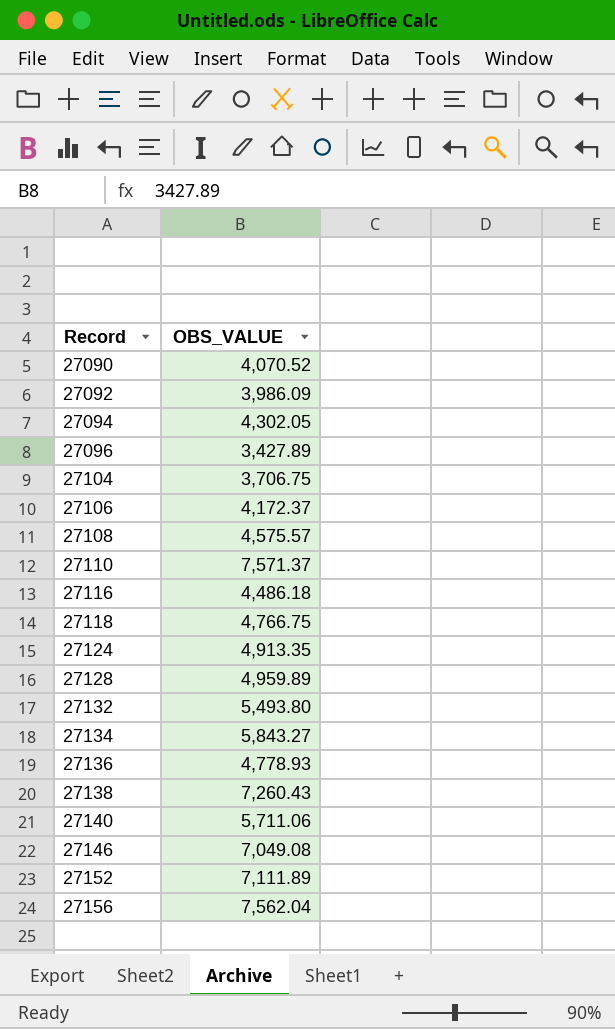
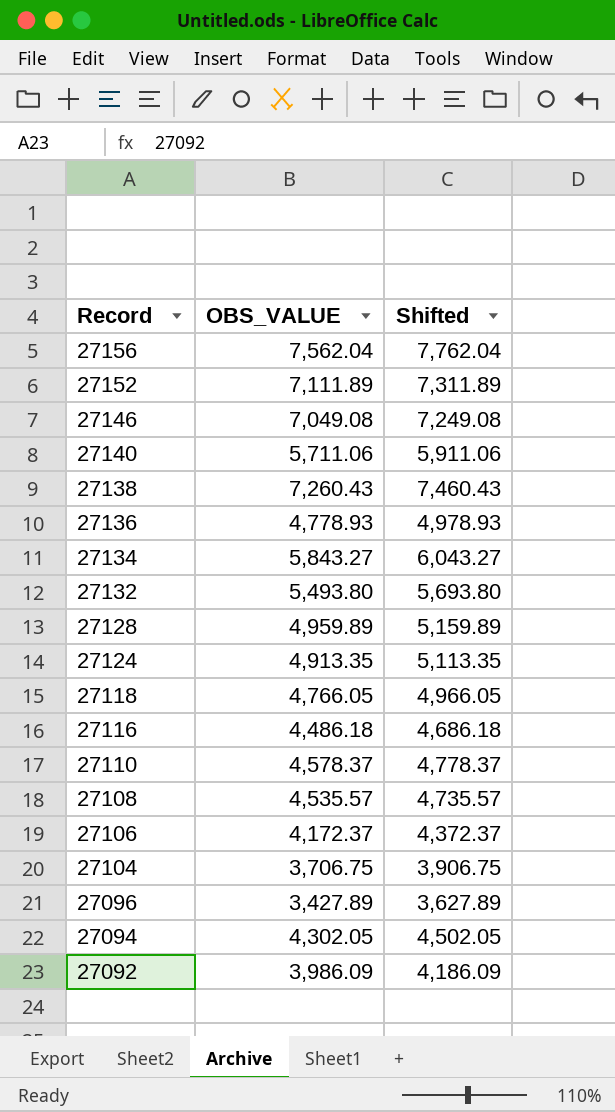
row order: Record ascending -> Record descending
column Shifted | formula: none -> [OBS_VALUE] + 200
row 27090: 4,070.52 -> none
27118 | OBS_VALUE: 4,766.75 -> 4,766.05
27110 | OBS_VALUE: 7,571.37 -> 4,578.37
27108 | OBS_VALUE: 4,575.57 -> 4,535.57

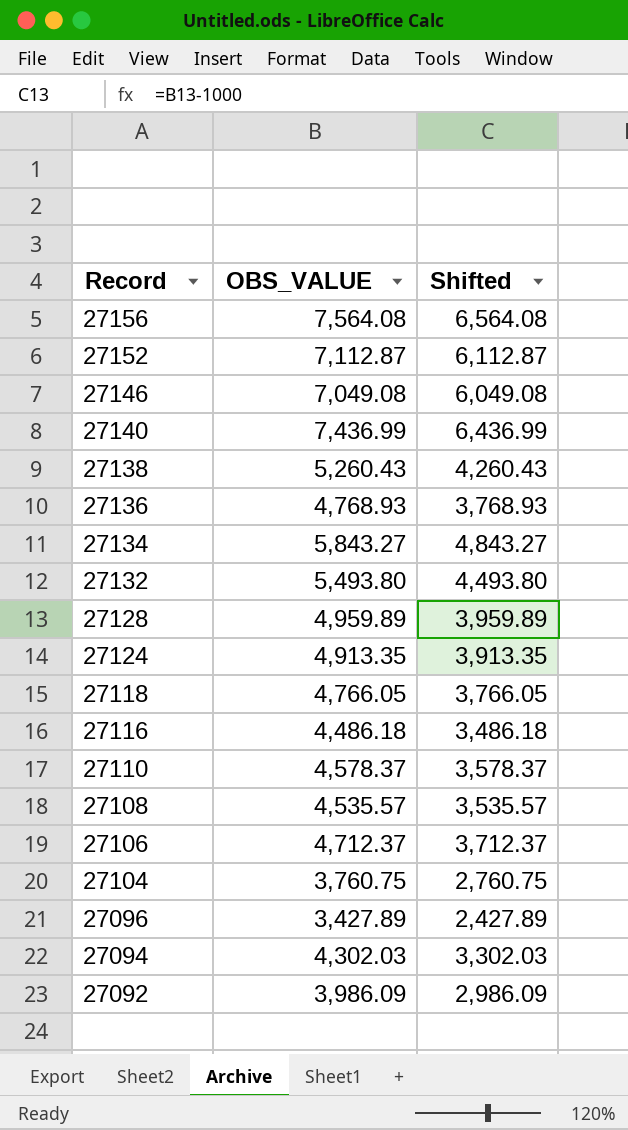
column Shifted | formula: [OBS_VALUE] + 200 -> [OBS_VALUE] - 1000
27156 | OBS_VALUE: 7,562.04 -> 7,564.08
27152 | OBS_VALUE: 7,111.89 -> 7,112.87
27140 | OBS_VALUE: 5,711.06 -> 7,436.99
27138 | OBS_VALUE: 7,260.43 -> 5,260.43
27136 | OBS_VALUE: 4,778.93 -> 4,768.93
27106 | OBS_VALUE: 4,172.37 -> 4,712.37
27104 | OBS_VALUE: 3,706.75 -> 3,760.75
27094 | OBS_VALUE: 4,302.05 -> 4,302.03

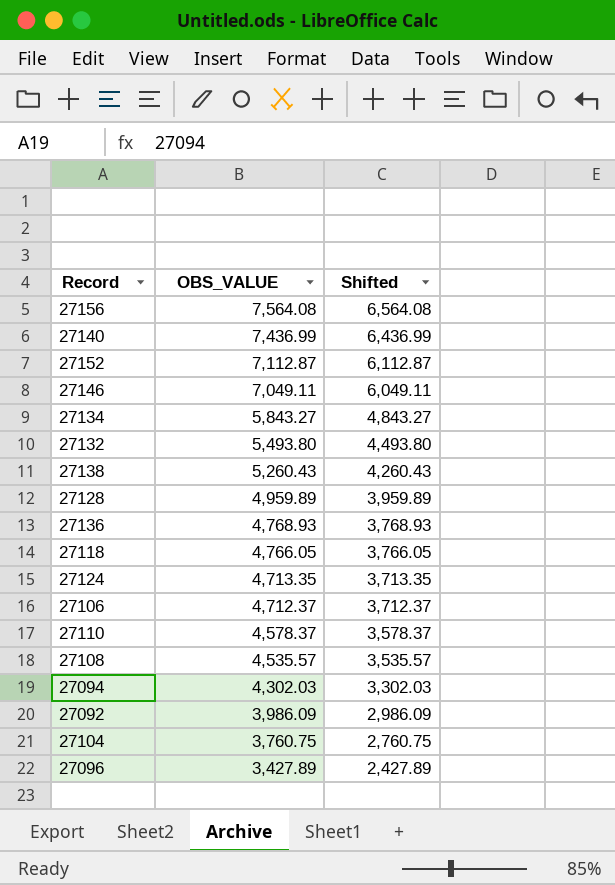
row order: Record descending -> OBS_VALUE descending
row 27116: 4,486.18 | 3,486.18 -> none
27146 | OBS_VALUE: 7,049.08 -> 7,049.11
27146 | Shifted: 6,049.08 -> 6,049.11
27124 | OBS_VALUE: 4,913.35 -> 4,713.35
27124 | Shifted: 3,913.35 -> 3,713.35

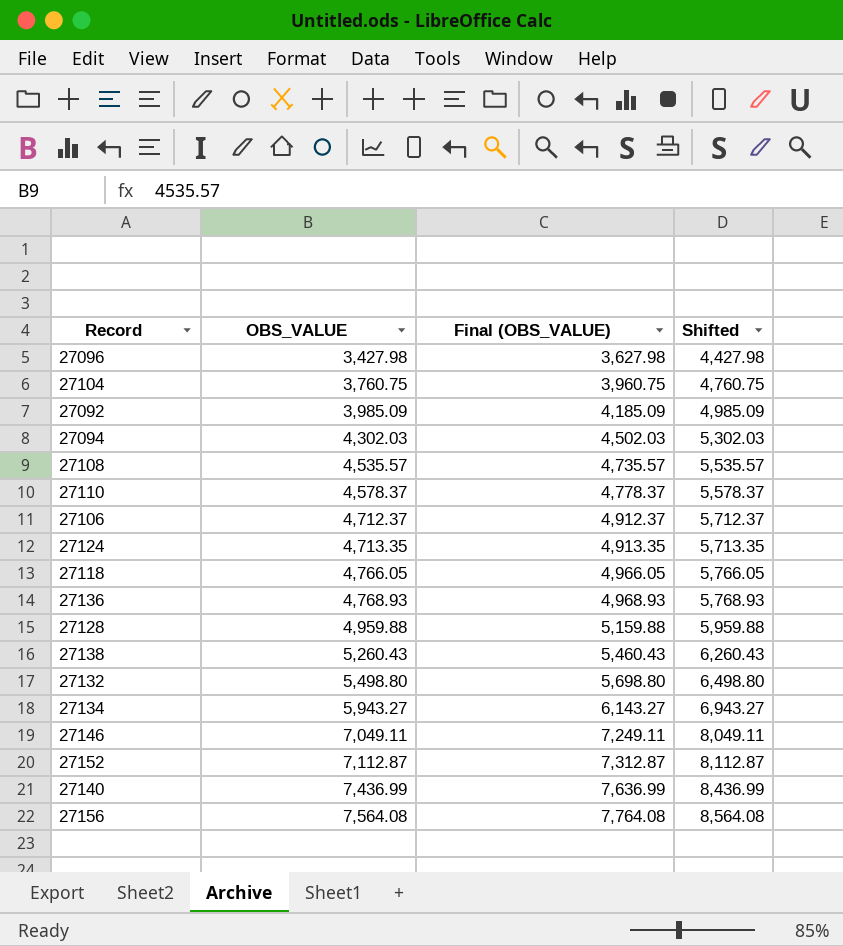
row order: OBS_VALUE descending -> OBS_VALUE ascending
column Final (OBS_VALUE) | formula: none -> [OBS_VALUE] + 200
column Shifted | formula: [OBS_VALUE] - 1000 -> [OBS_VALUE] + 1000
27096 | OBS_VALUE: 3,427.89 -> 3,427.98
27092 | OBS_VALUE: 3,986.09 -> 3,985.09
27128 | OBS_VALUE: 4,959.89 -> 4,959.88
27132 | OBS_VALUE: 5,493.80 -> 5,498.80
27134 | OBS_VALUE: 5,843.27 -> 5,943.27

